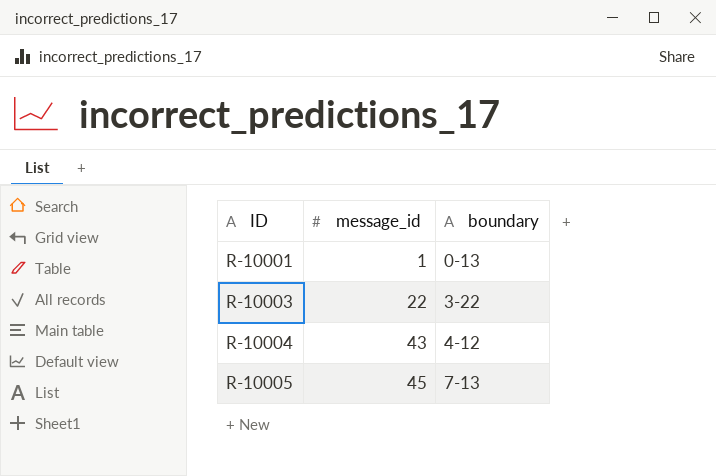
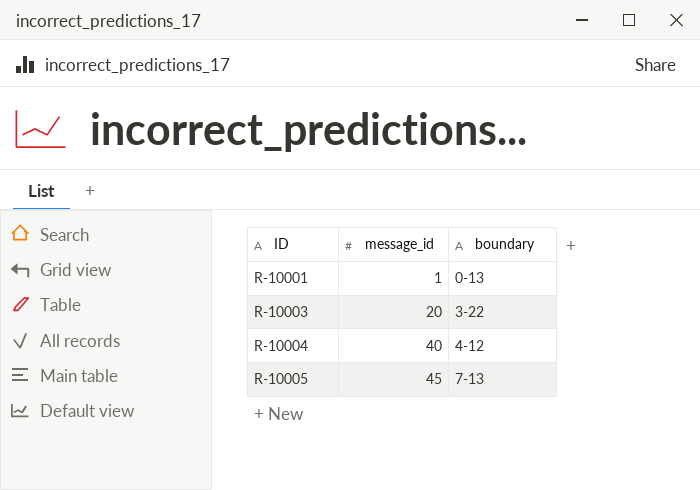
R-10003 | message_id: 22 -> 20
R-10004 | message_id: 43 -> 40

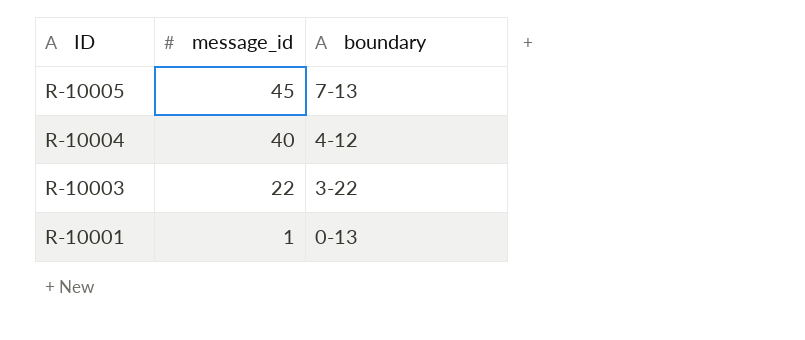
row order: ID ascending -> ID descending
R-10003 | message_id: 20 -> 22

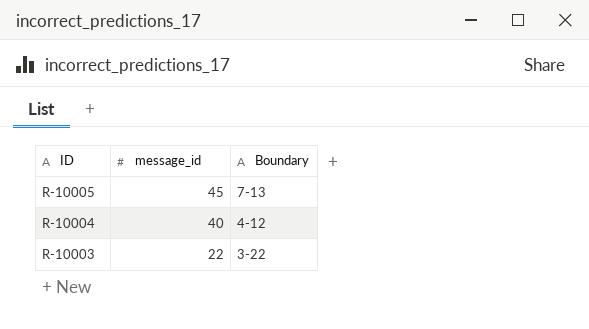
column name: boundary -> Boundary
row R-10001: 1 | 0-13 -> none

